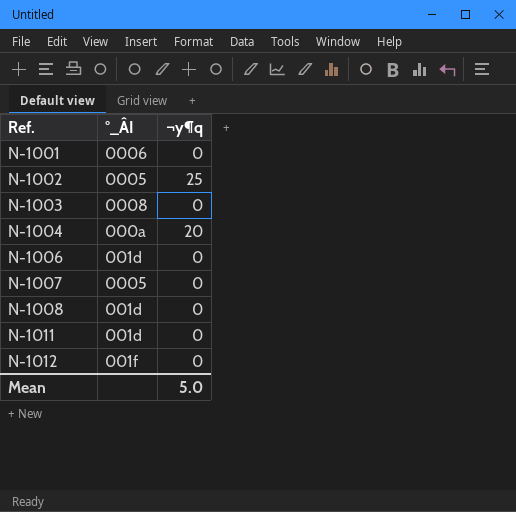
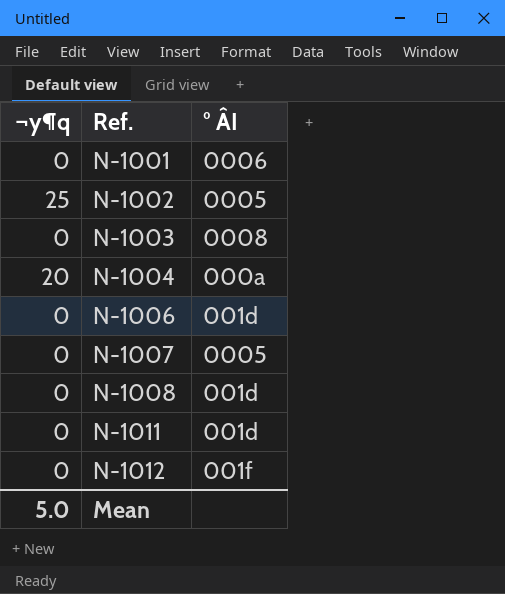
column ¬y¶q | position: 3 -> 1
column name: °_ÂI -> ° ÂI

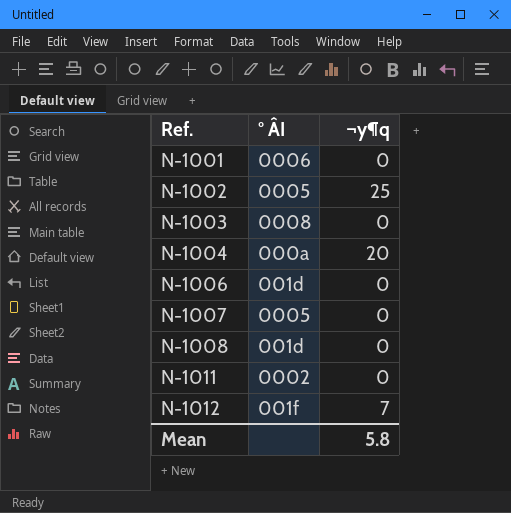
column ¬y¶q | position: 1 -> 3
N-1011 | ° ÂI: 001d -> 0002
N-1012 | ¬y¶q: 0 -> 7
Mean | ¬y¶q: 5.0 -> 5.8

